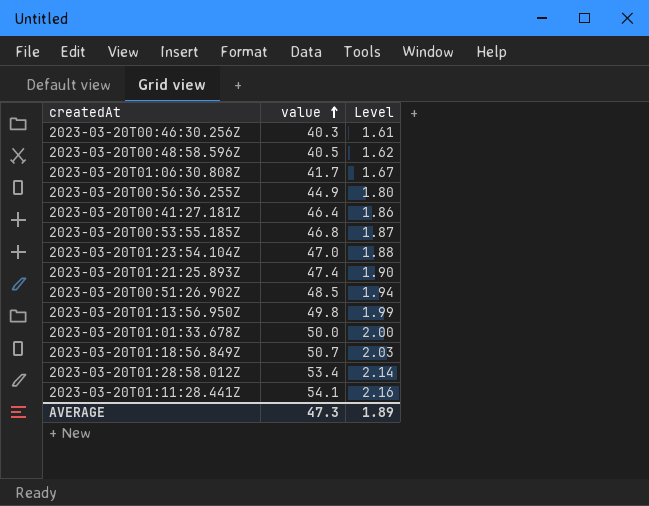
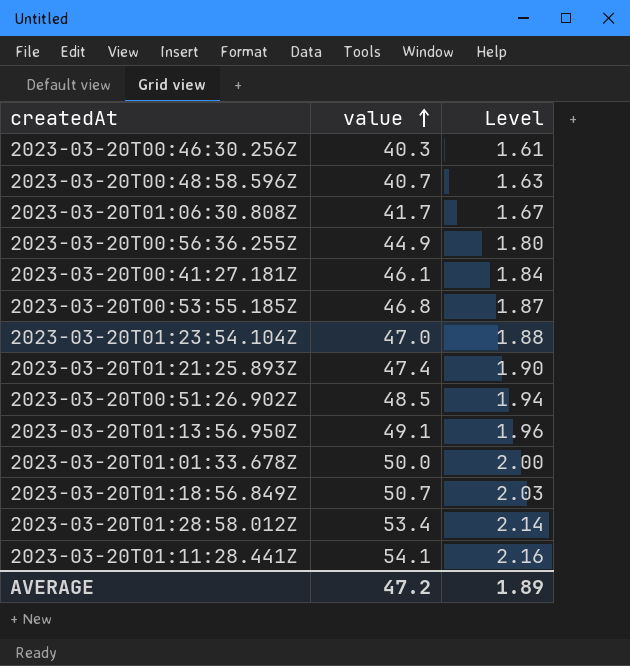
2023-03-20T00:48:58.596Z | value: 40.5 -> 40.7
2023-03-20T00:48:58.596Z | Level: 1.62 -> 1.63
2023-03-20T00:41:27.181Z | value: 46.4 -> 46.1
2023-03-20T00:41:27.181Z | Level: 1.86 -> 1.84
2023-03-20T01:13:56.950Z | value: 49.8 -> 49.1
2023-03-20T01:13:56.950Z | Level: 1.99 -> 1.96
AVERAGE | value: 47.3 -> 47.2

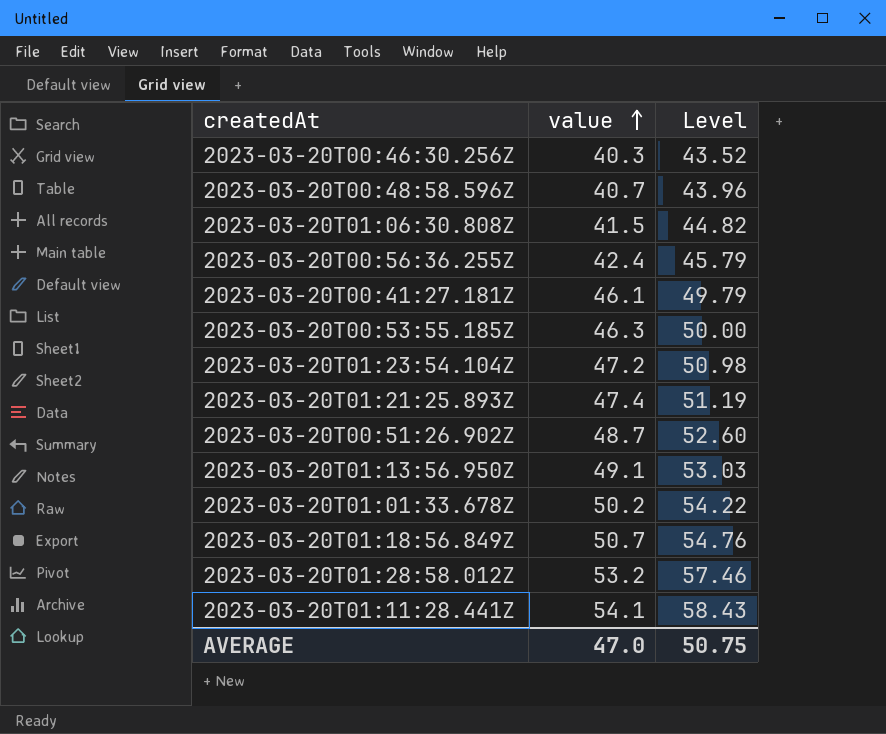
column Level | formula: [value] * 0.04 -> [value] * 1.08
2023-03-20T01:06:30.808Z | value: 41.7 -> 41.5
2023-03-20T00:56:36.255Z | value: 44.9 -> 42.4
2023-03-20T00:53:55.185Z | value: 46.8 -> 46.3
2023-03-20T01:23:54.104Z | value: 47.0 -> 47.2
2023-03-20T00:51:26.902Z | value: 48.5 -> 48.7
2023-03-20T01:01:33.678Z | value: 50.0 -> 50.2
2023-03-20T01:28:58.012Z | value: 53.4 -> 53.2
AVERAGE | value: 47.2 -> 47.0
AVERAGE | Level: 1.89 -> 50.75

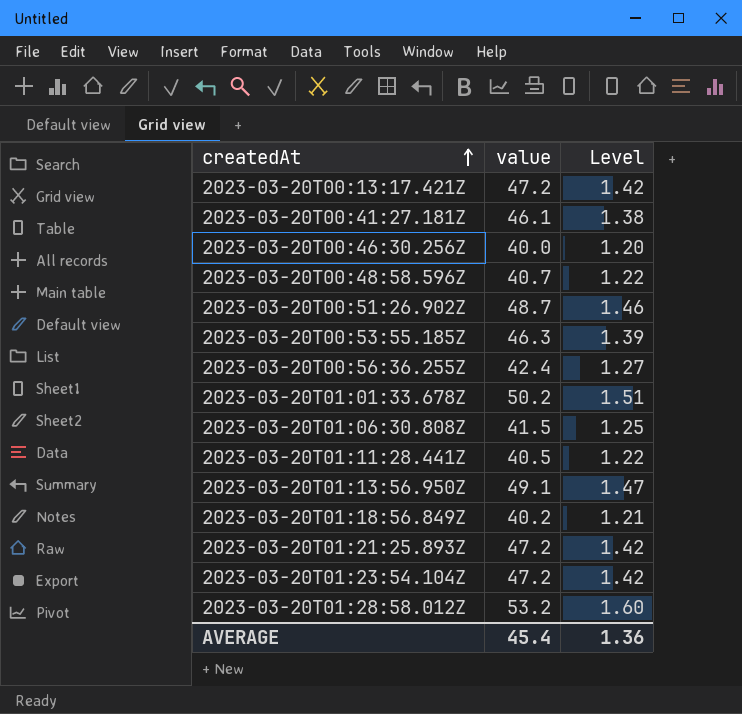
row order: value ascending -> createdAt ascending
column Level | formula: [value] * 1.08 -> [value] * 0.03
row 2023-03-20T00:13:17.421Z: none -> 47.2 | 1.42
2023-03-20T00:46:30.256Z | value: 40.3 -> 40.0
2023-03-20T01:11:28.441Z | value: 54.1 -> 40.5
2023-03-20T01:18:56.849Z | value: 50.7 -> 40.2
2023-03-20T01:21:25.893Z | value: 47.4 -> 47.2
AVERAGE | value: 47.0 -> 45.4
AVERAGE | Level: 50.75 -> 1.36

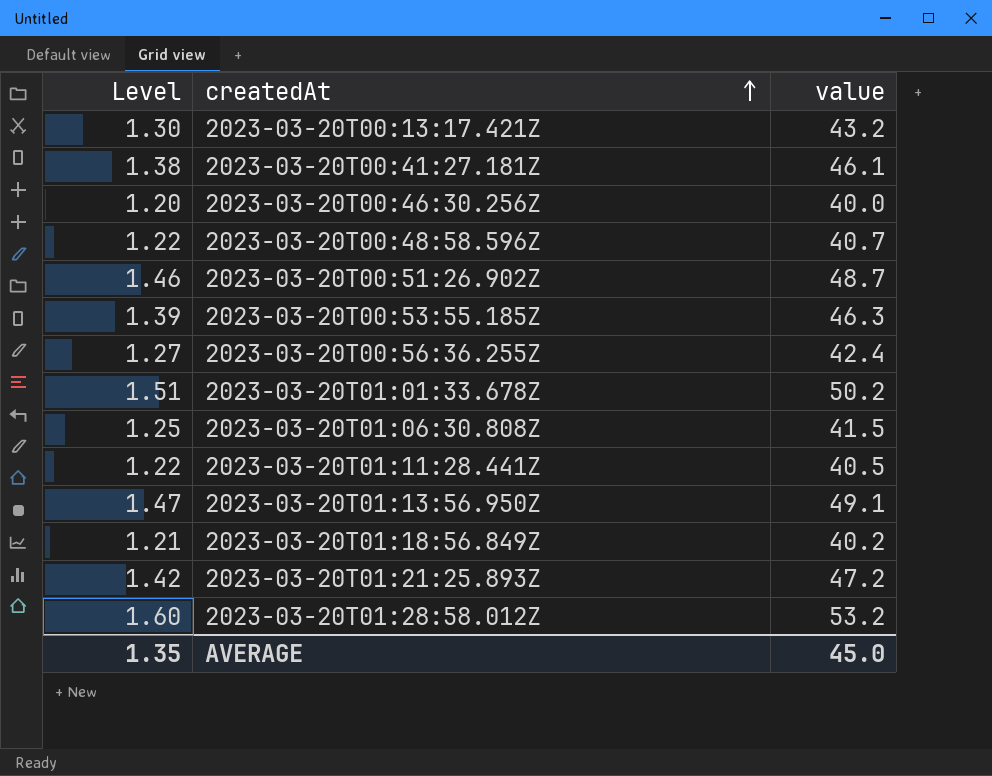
column Level | position: 3 -> 1
row 2023-03-20T01:23:54.104Z: 47.2 | 1.42 -> none
2023-03-20T00:13:17.421Z | Level: 1.42 -> 1.30
2023-03-20T00:13:17.421Z | value: 47.2 -> 43.2
AVERAGE | Level: 1.36 -> 1.35
AVERAGE | value: 45.4 -> 45.0

